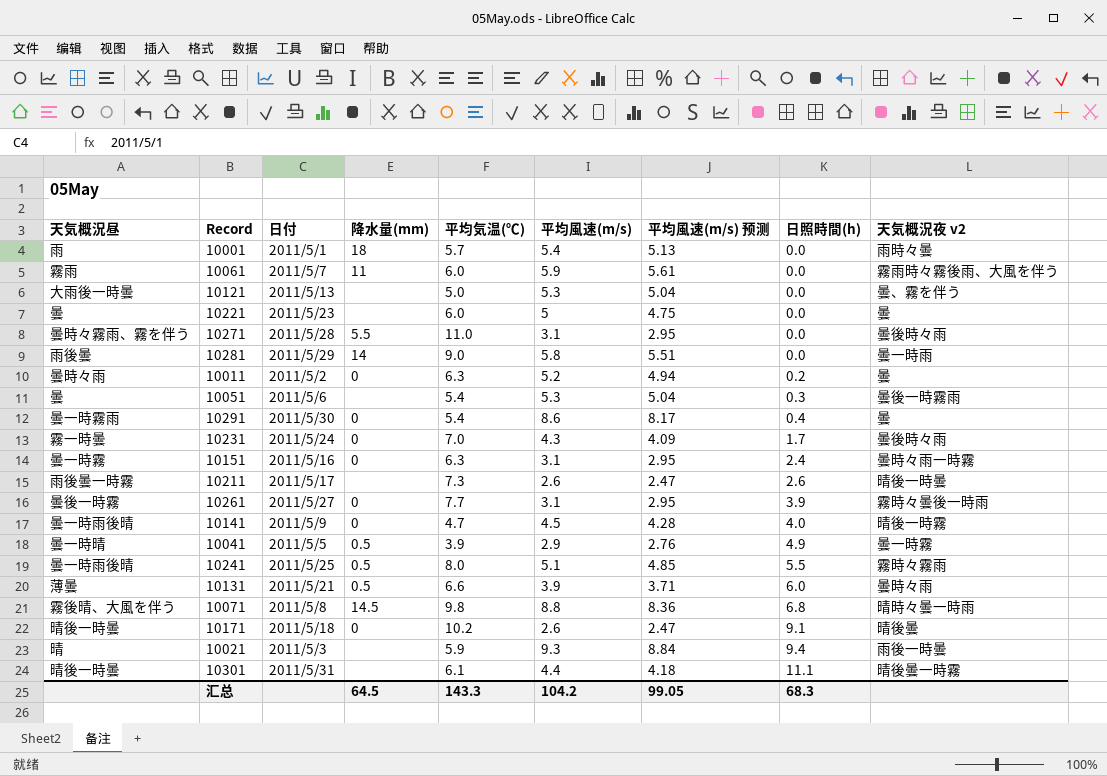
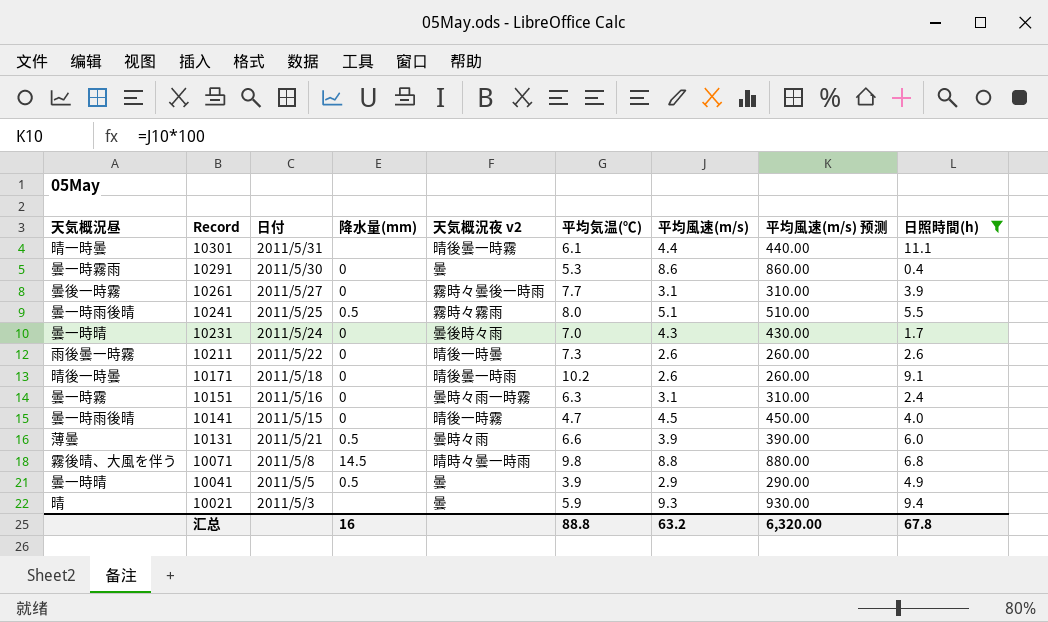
filter: none -> 日照時間(h) >= 0.4
row order: 日照時間(h) ascending -> Record descending
column 天気概況夜 v2 | position: 9 -> 5
column 平均風速(m/s) 预测 | formula: [平均風速(m/s)] * 0.95 -> [平均風速(m/s)] * 100
10301 | 天気概況昼: 晴後一時曇 -> 晴一時曇
10291 | 平均気温(℃): 5.4 -> 5.3
10231 | 天気概況昼: 霧一時曇 -> 曇一時晴
10211 | 日付: 2011/5/17 -> 2011/5/22
10211 | 降水量(mm): none -> 0
10171 | 天気概況夜 v2: 晴後曇 -> 晴後曇一時雨
10141 | 日付: 2011/5/9 -> 2011/5/15
10041 | 天気概況夜 v2: 曇一時霧 -> 曇
10021 | 天気概況夜 v2: 雨後一時曇 -> 曇
汇总 | 降水量(mm): 64.5 -> 16
汇总 | 平均気温(℃): 143.3 -> 88.8
汇总 | 平均風速(m/s): 104.2 -> 63.2
汇总 | 平均風速(m/s) 预测: 99.05 -> 6,320.00
汇总 | 日照時間(h): 68.3 -> 67.8

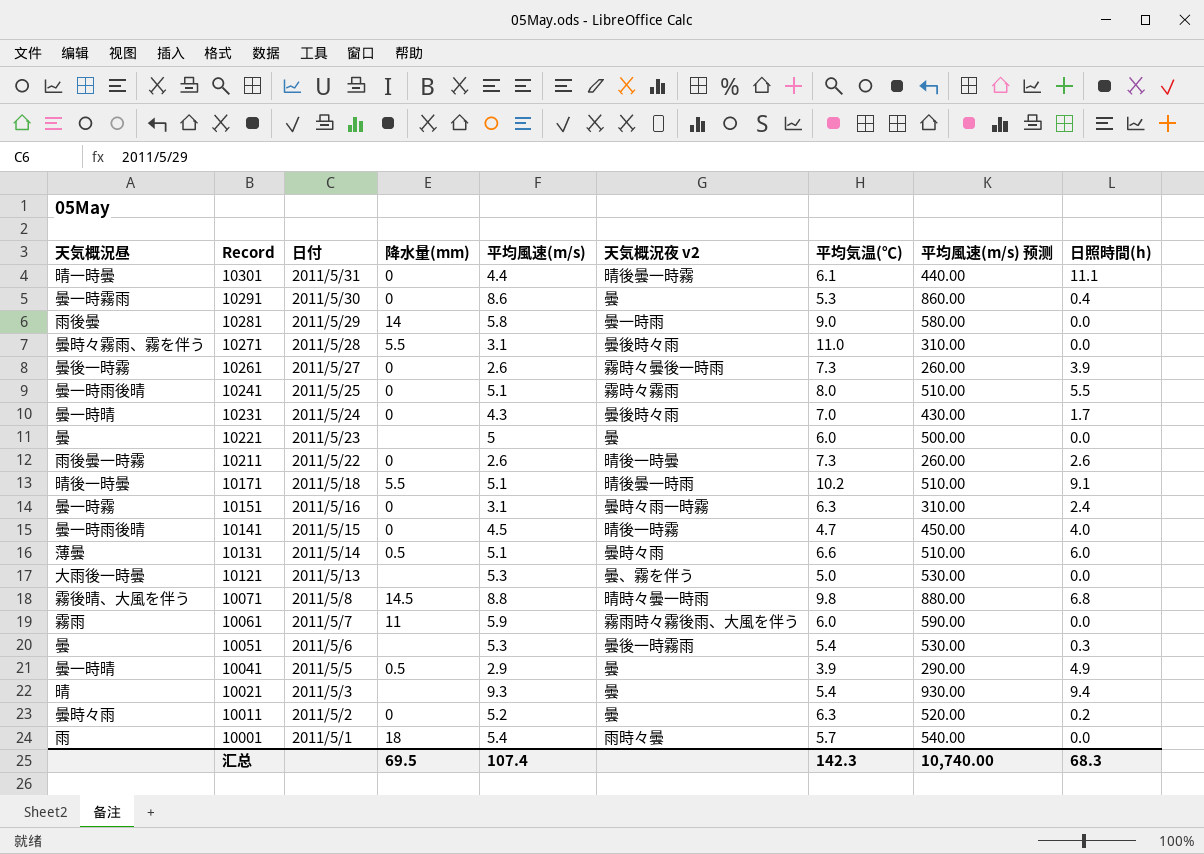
filter: 日照時間(h) >= 0.4 -> none
column 平均風速(m/s) | position: 7 -> 5
10301 | 降水量(mm): none -> 0
10261 | 平均風速(m/s): 3.1 -> 2.6
10261 | 平均気温(℃): 7.7 -> 7.3
10261 | 平均風速(m/s) 预测: 310.00 -> 260.00
10241 | 降水量(mm): 0.5 -> 0
10171 | 降水量(mm): 0 -> 5.5
10171 | 平均風速(m/s): 2.6 -> 5.1
10171 | 平均風速(m/s) 预测: 260.00 -> 510.00
10131 | 日付: 2011/5/21 -> 2011/5/14
10131 | 平均風速(m/s): 3.9 -> 5.1
10131 | 平均風速(m/s) 预测: 390.00 -> 510.00
10021 | 平均気温(℃): 5.9 -> 5.4
汇总 | 降水量(mm): 16 -> 69.5
汇总 | 平均風速(m/s): 63.2 -> 107.4
汇总 | 平均気温(℃): 88.8 -> 142.3
汇总 | 平均風速(m/s) 预测: 6,320.00 -> 10,740.00
汇总 | 日照時間(h): 67.8 -> 68.3

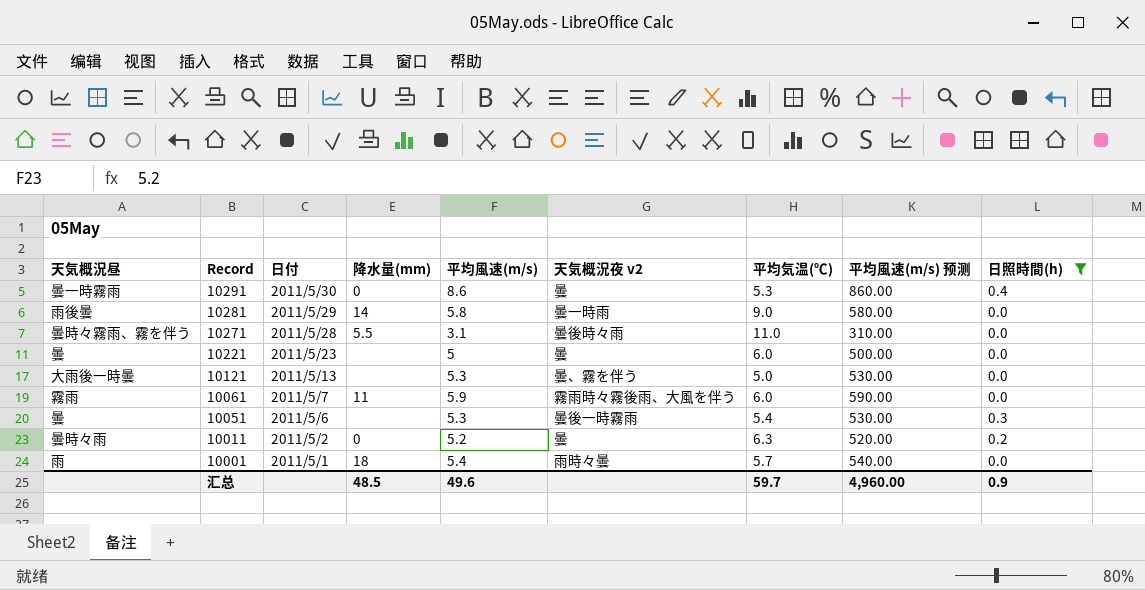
filter: none -> 日照時間(h) <= 0.4
汇总 | 降水量(mm): 69.5 -> 48.5
汇总 | 平均風速(m/s): 107.4 -> 49.6
汇总 | 平均気温(℃): 142.3 -> 59.7
汇总 | 平均風速(m/s) 预测: 10,740.00 -> 4,960.00
汇总 | 日照時間(h): 68.3 -> 0.9

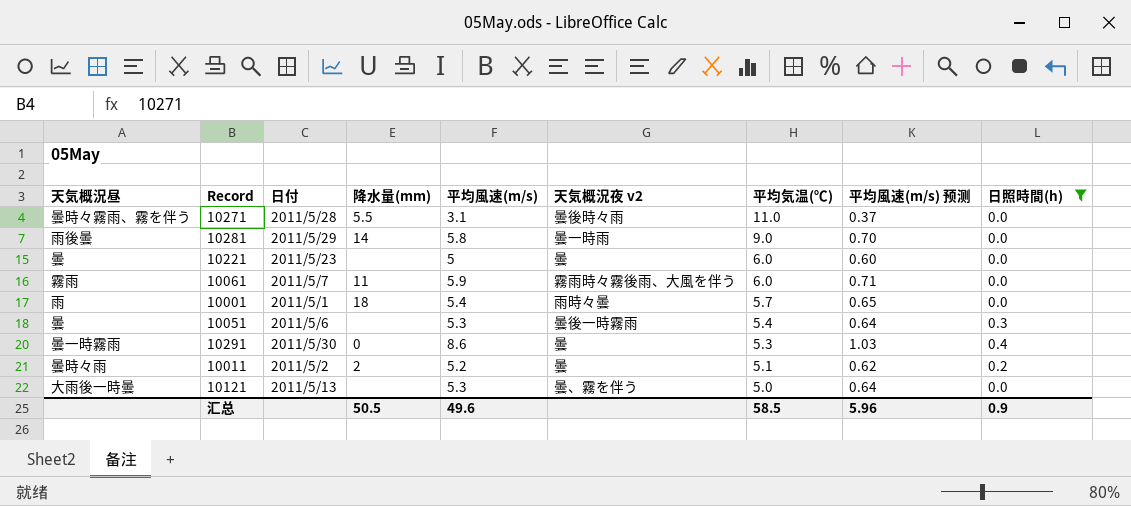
row order: Record descending -> 平均気温(℃) descending
column 平均風速(m/s) 预测 | formula: [平均風速(m/s)] * 100 -> [平均風速(m/s)] * 0.12
10011 | 降水量(mm): 0 -> 2
10011 | 平均気温(℃): 6.3 -> 5.1
汇总 | 降水量(mm): 48.5 -> 50.5
汇总 | 平均気温(℃): 59.7 -> 58.5
汇总 | 平均風速(m/s) 预测: 4,960.00 -> 5.96

